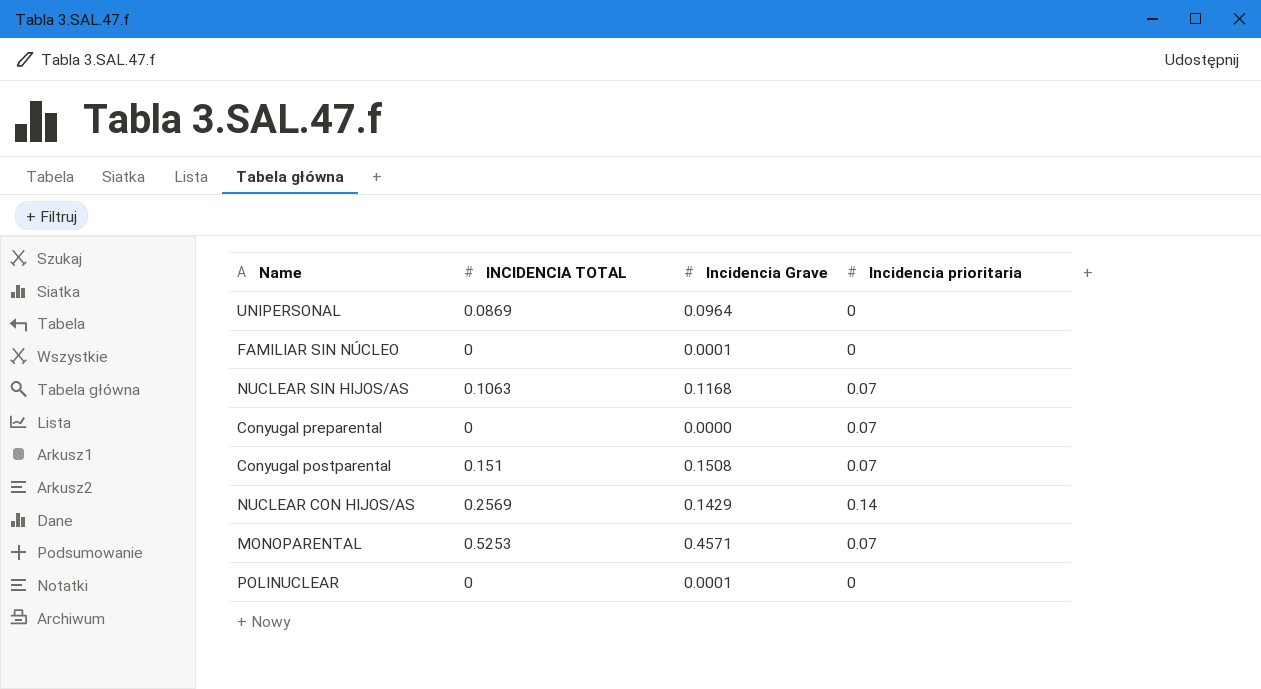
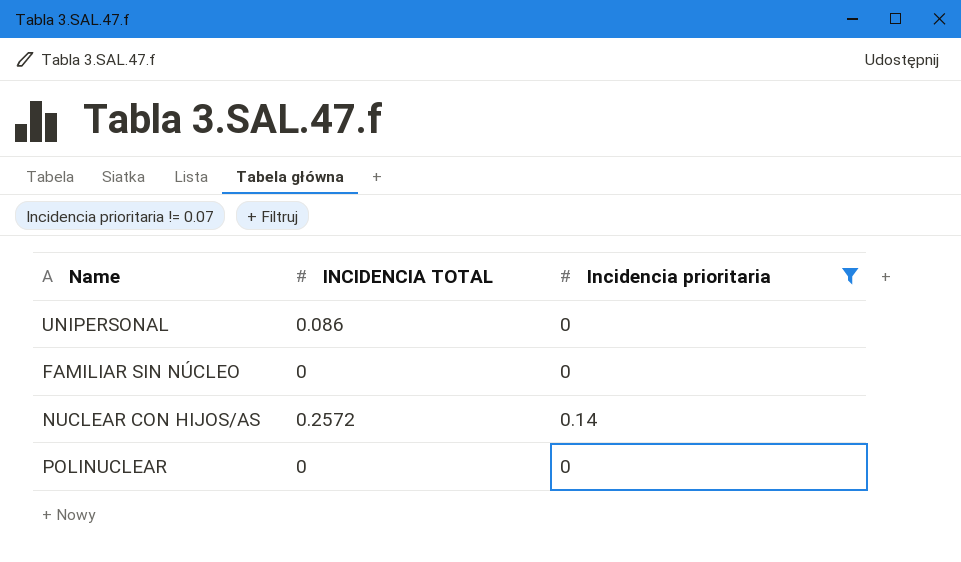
filter: none -> Incidencia prioritaria != 0.07
column Incidencia Grave | position: 3 -> none
UNIPERSONAL | INCIDENCIA TOTAL: 0.0869 -> 0.086
NUCLEAR CON HIJOS/AS | INCIDENCIA TOTAL: 0.2569 -> 0.2572

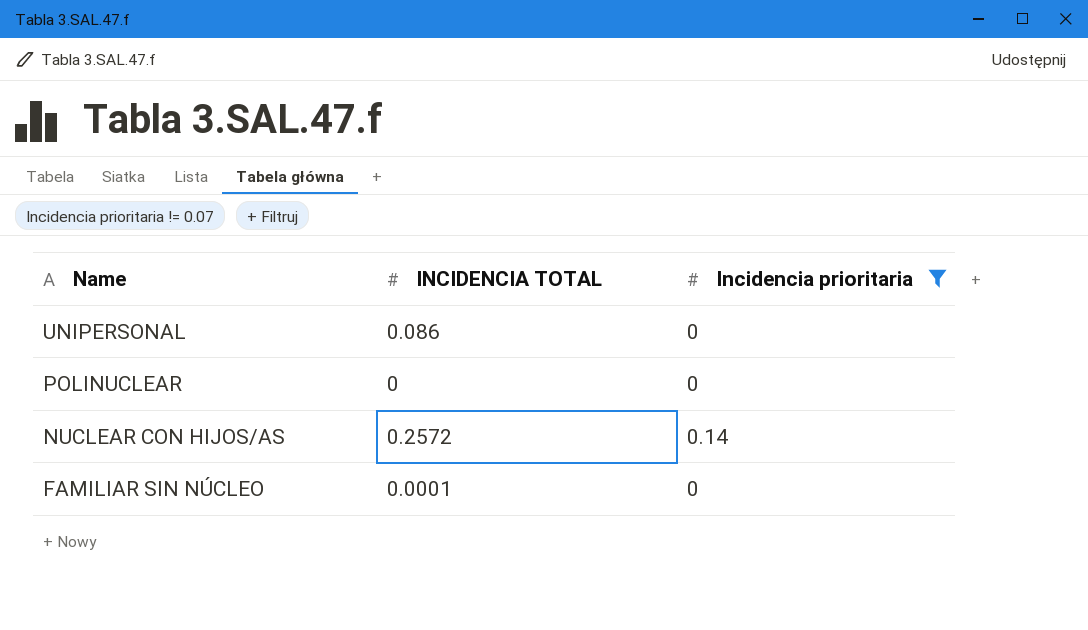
row order: none -> Name descending
FAMILIAR SIN NÚCLEO | INCIDENCIA TOTAL: 0 -> 0.0001

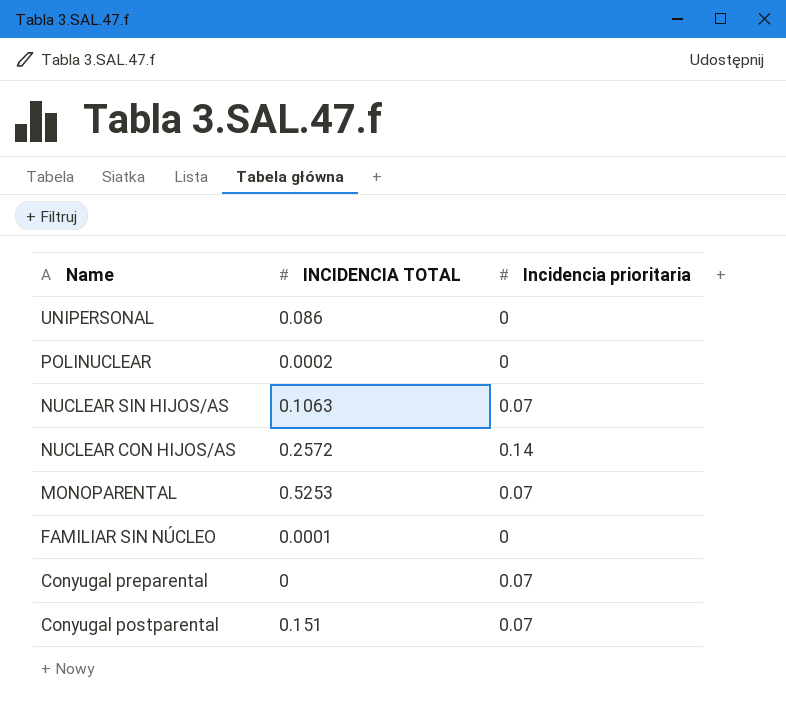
filter: Incidencia prioritaria != 0.07 -> none
POLINUCLEAR | INCIDENCIA TOTAL: 0 -> 0.0002

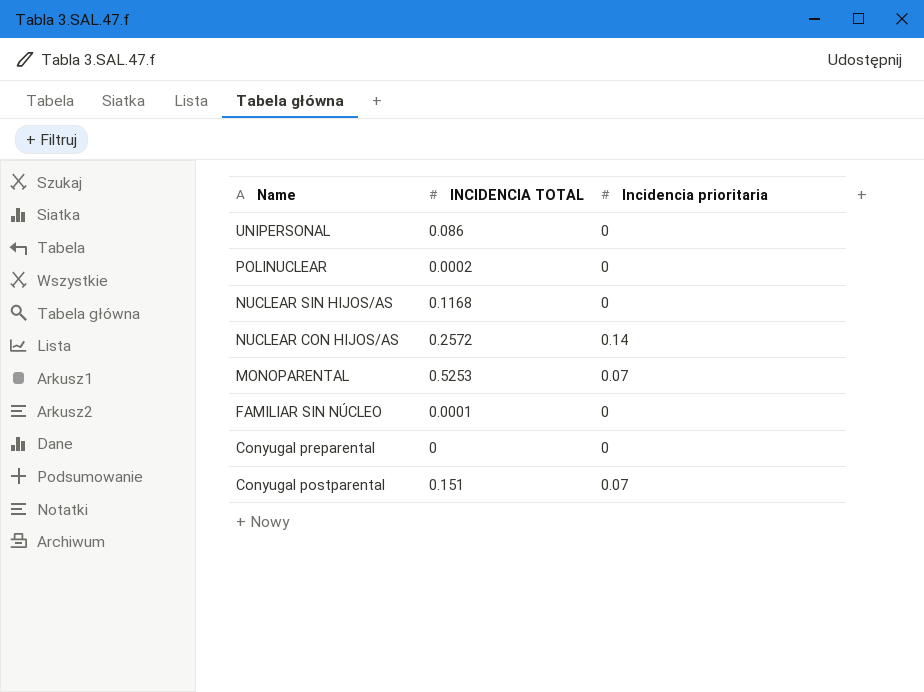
NUCLEAR SIN HIJOS/AS | INCIDENCIA TOTAL: 0.1063 -> 0.1168
NUCLEAR SIN HIJOS/AS | Incidencia prioritaria: 0.07 -> 0
Conyugal preparental | Incidencia prioritaria: 0.07 -> 0

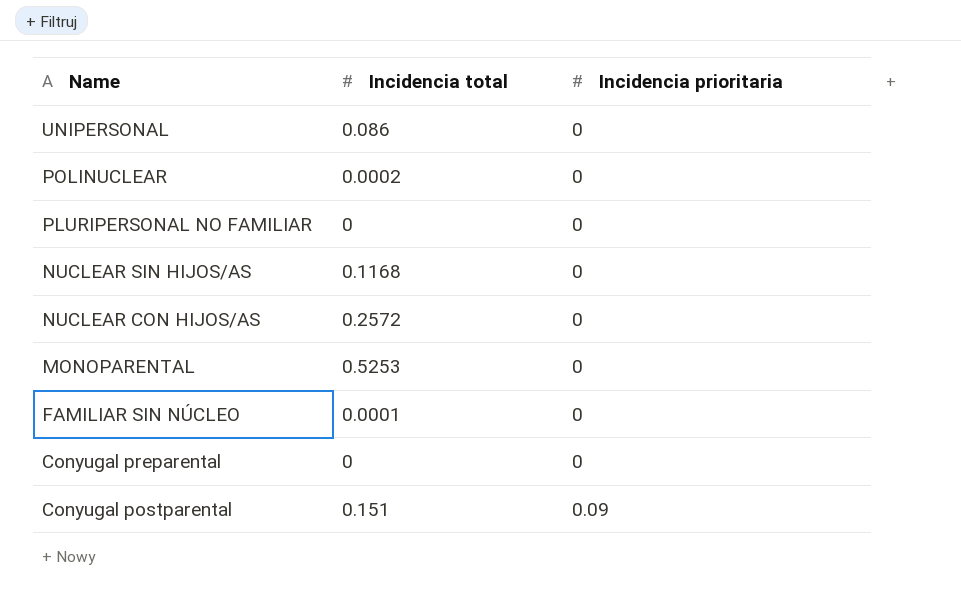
column name: INCIDENCIA TOTAL -> Incidencia total
row PLURIPERSONAL NO FAMILIAR: none -> 0 | 0
NUCLEAR CON HIJOS/AS | Incidencia prioritaria: 0.14 -> 0
MONOPARENTAL | Incidencia prioritaria: 0.07 -> 0
Conyugal postparental | Incidencia prioritaria: 0.07 -> 0.09

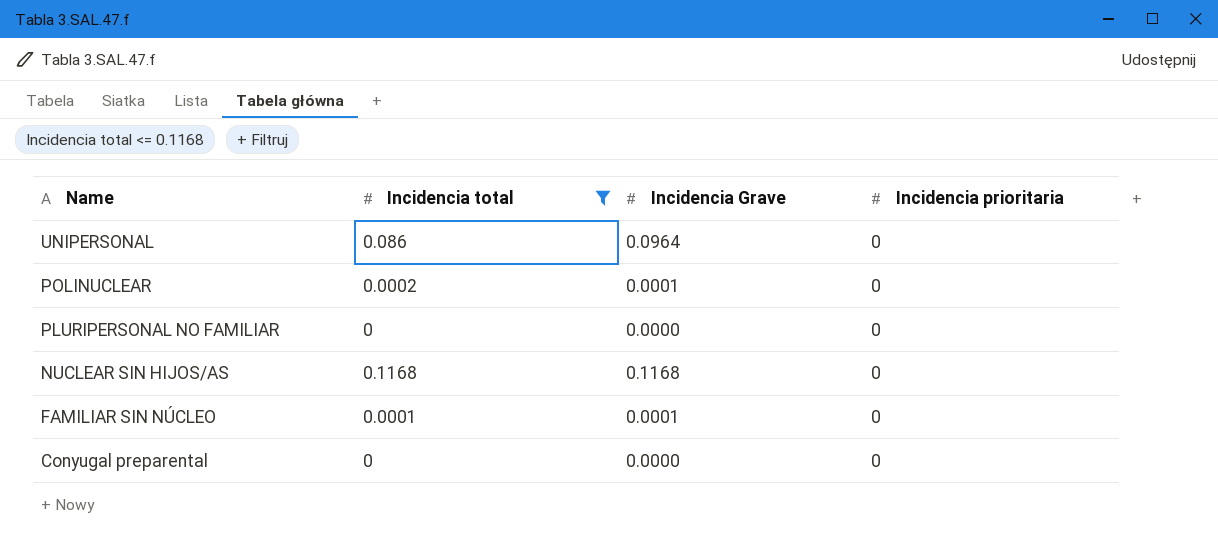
filter: none -> Incidencia total <= 0.1168
column Incidencia Grave | position: none -> 3

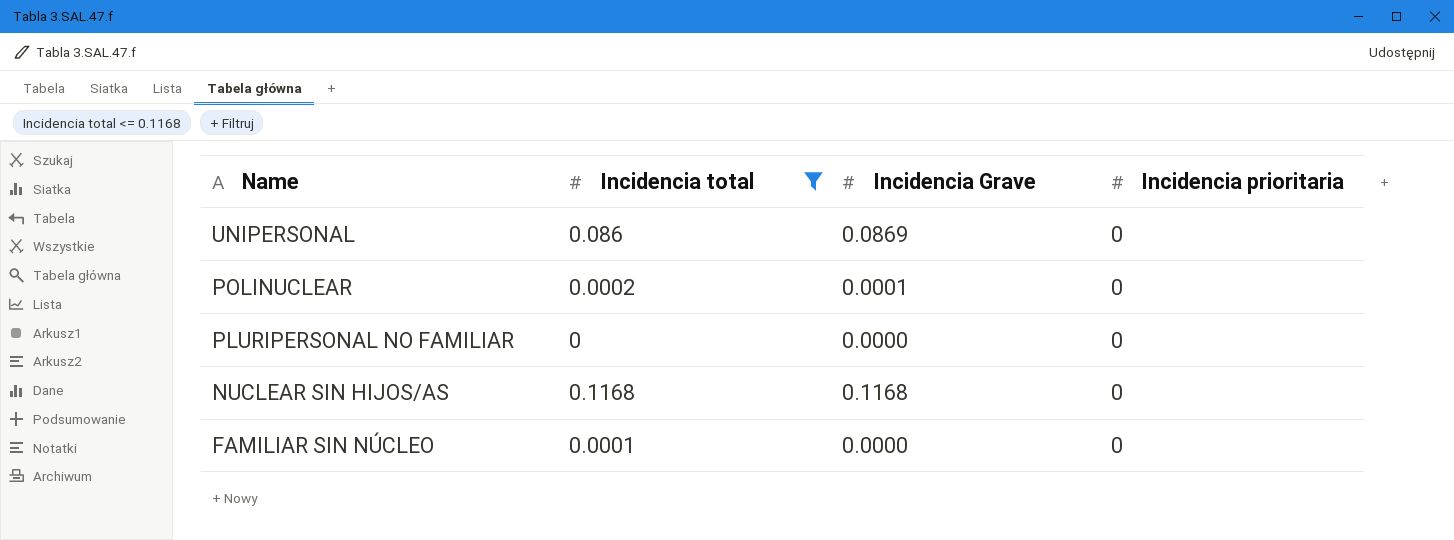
row Conyugal preparental: 0 | 0.0000 | 0 -> none
UNIPERSONAL | Incidencia Grave: 0.0964 -> 0.0869
FAMILIAR SIN NÚCLEO | Incidencia Grave: 0.0001 -> 0.0000

